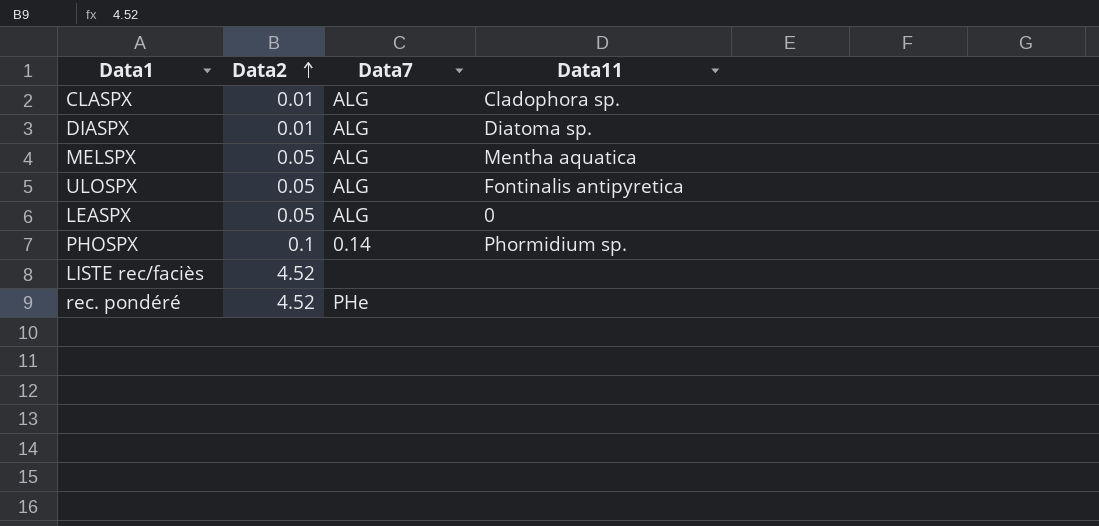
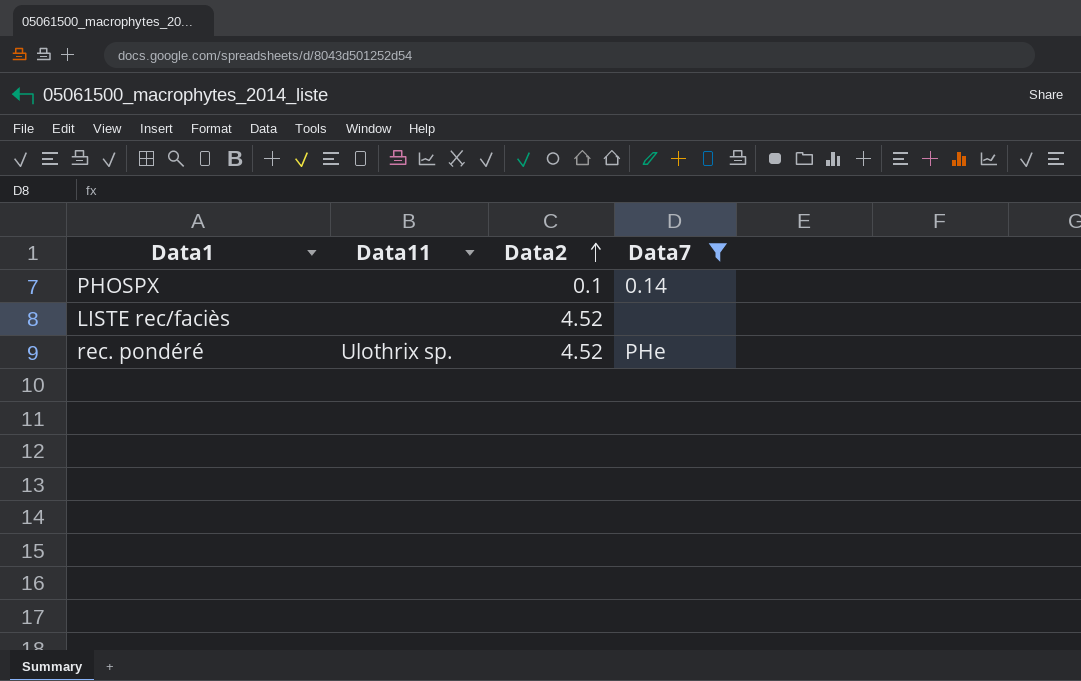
filter: none -> Data7 != ALG
column Data11 | position: 4 -> 2
PHOSPX | Data11: Phormidium sp. -> none
rec. pondéré | Data11: none -> Ulothrix sp.

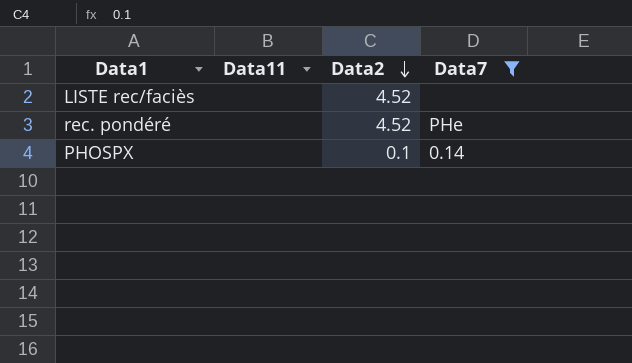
row order: Data2 ascending -> Data2 descending
rec. pondéré | Data11: Ulothrix sp. -> none

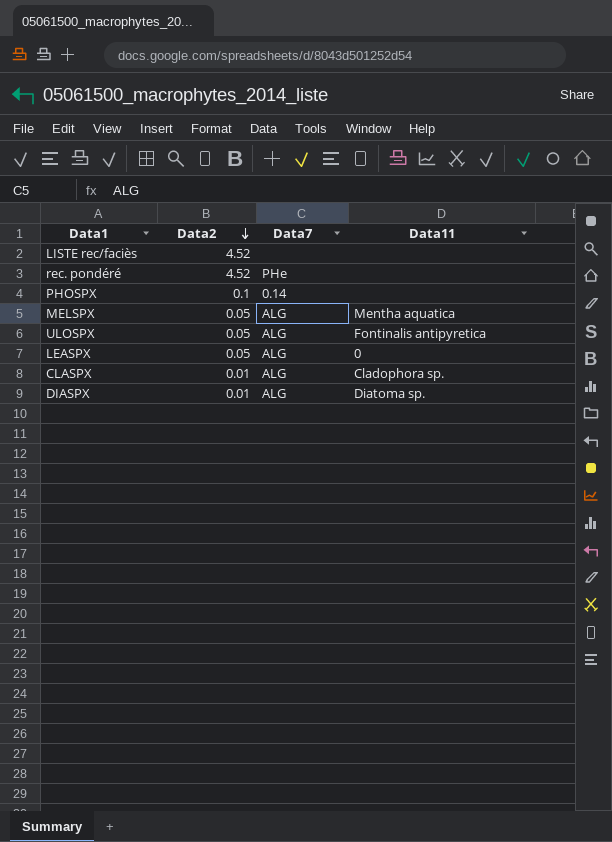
filter: Data7 != ALG -> none
column Data11 | position: 2 -> 4

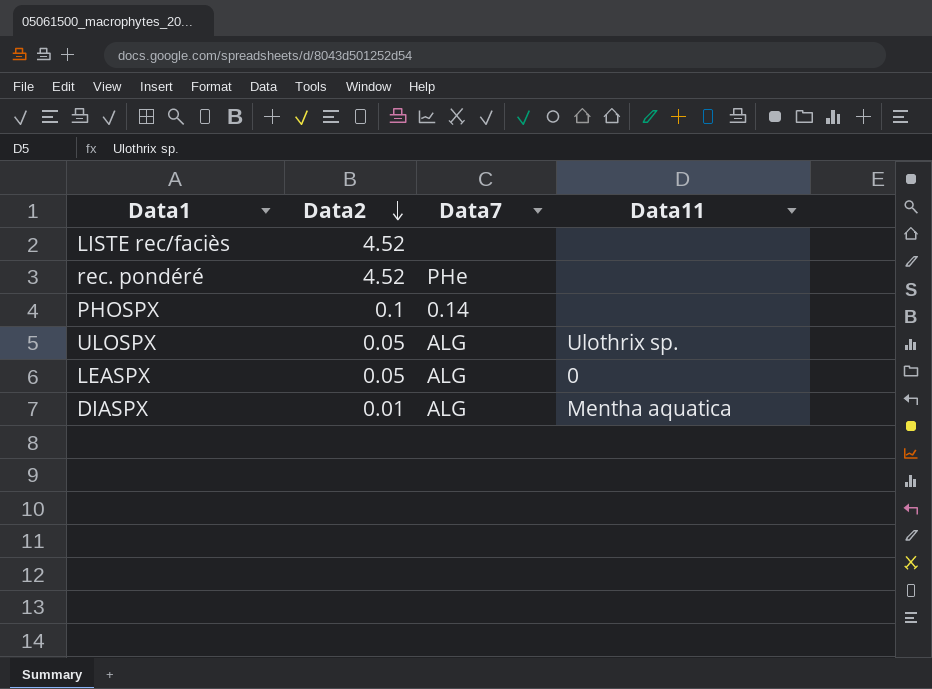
row MELSPX: 0.05 | ALG | Mentha aquatica -> none
row CLASPX: 0.01 | ALG | Cladophora sp. -> none
ULOSPX | Data11: Fontinalis antipyretica -> Ulothrix sp.
DIASPX | Data11: Diatoma sp. -> Mentha aquatica

